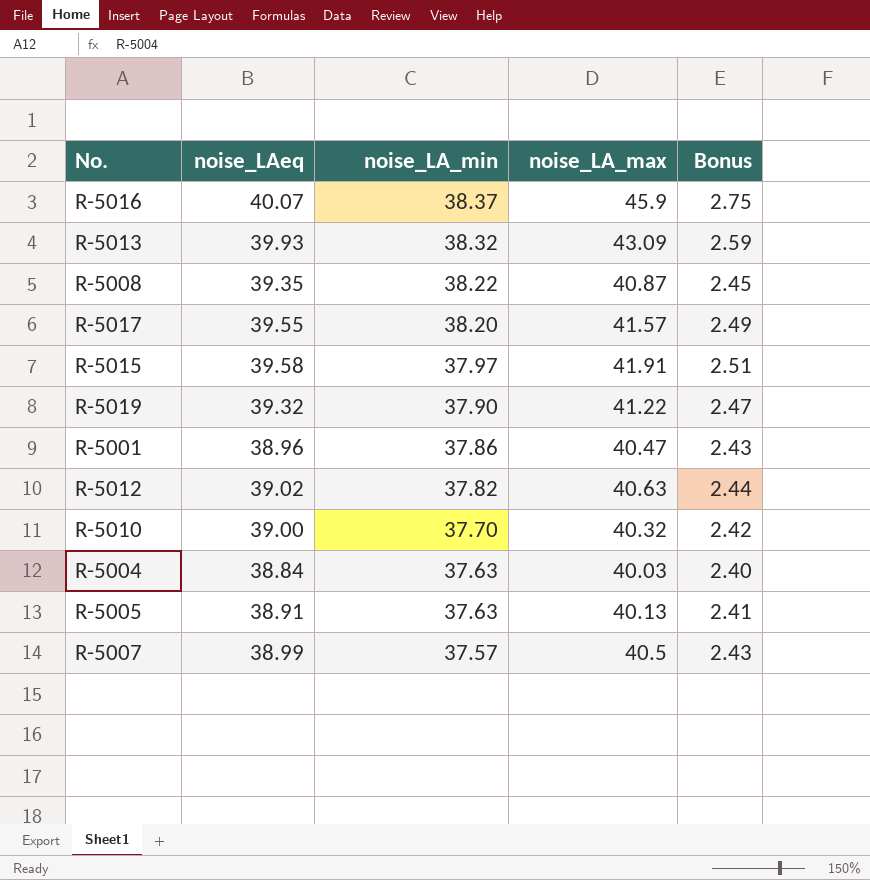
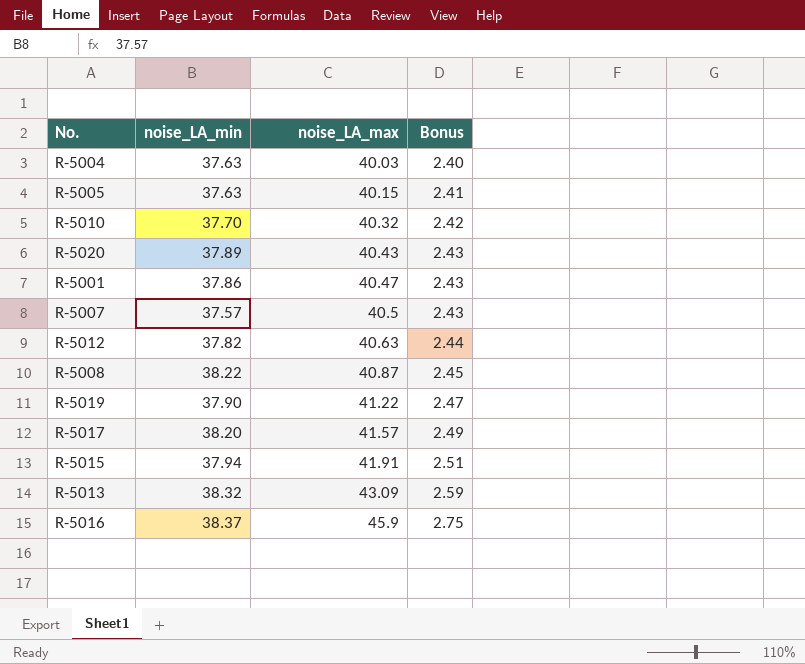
row order: noise_LA_min descending -> noise_LA_max ascending
column noise_LAeq | position: 2 -> none
R-5005 | noise_LA_max: 40.13 -> 40.15
row R-5020: none -> 37.89 | 40.43 | 2.43
R-5015 | noise_LA_min: 37.97 -> 37.94

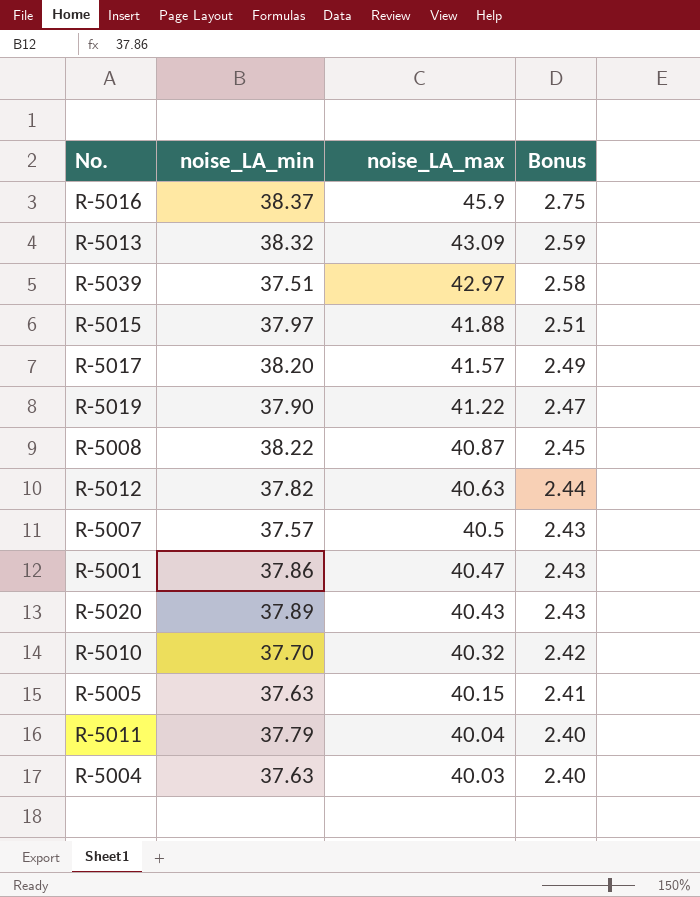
row order: noise_LA_max ascending -> noise_LA_max descending
row R-5039: none -> 37.51 | 42.97 | 2.58
R-5015 | noise_LA_min: 37.94 -> 37.97
R-5015 | noise_LA_max: 41.91 -> 41.88
row R-5011: none -> 37.79 | 40.04 | 2.40

